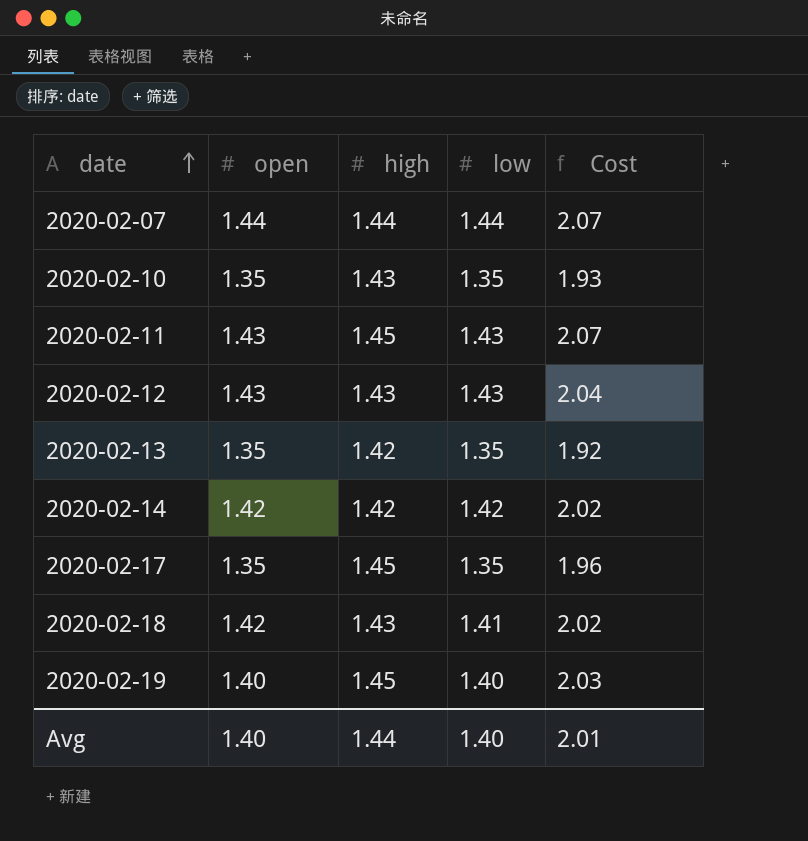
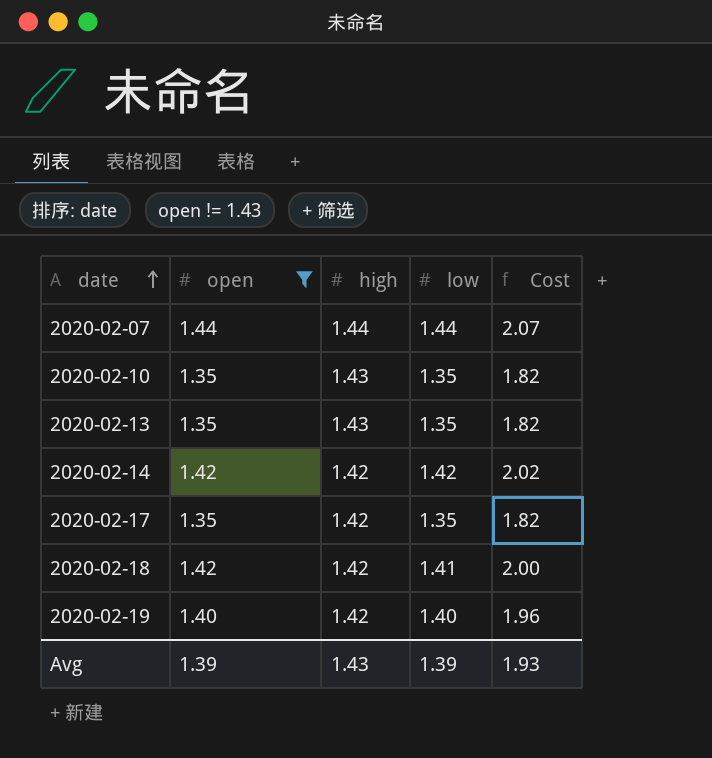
filter: none -> open != 1.43
column Cost | formula: [high] * [low] -> [open] * [low]
2020-02-13 | high: 1.42 -> 1.43
2020-02-17 | high: 1.45 -> 1.42
2020-02-18 | high: 1.43 -> 1.42
2020-02-19 | high: 1.45 -> 1.42
Avg | open: 1.40 -> 1.39
Avg | high: 1.44 -> 1.43
Avg | low: 1.40 -> 1.39
Avg | Cost: 2.01 -> 1.93

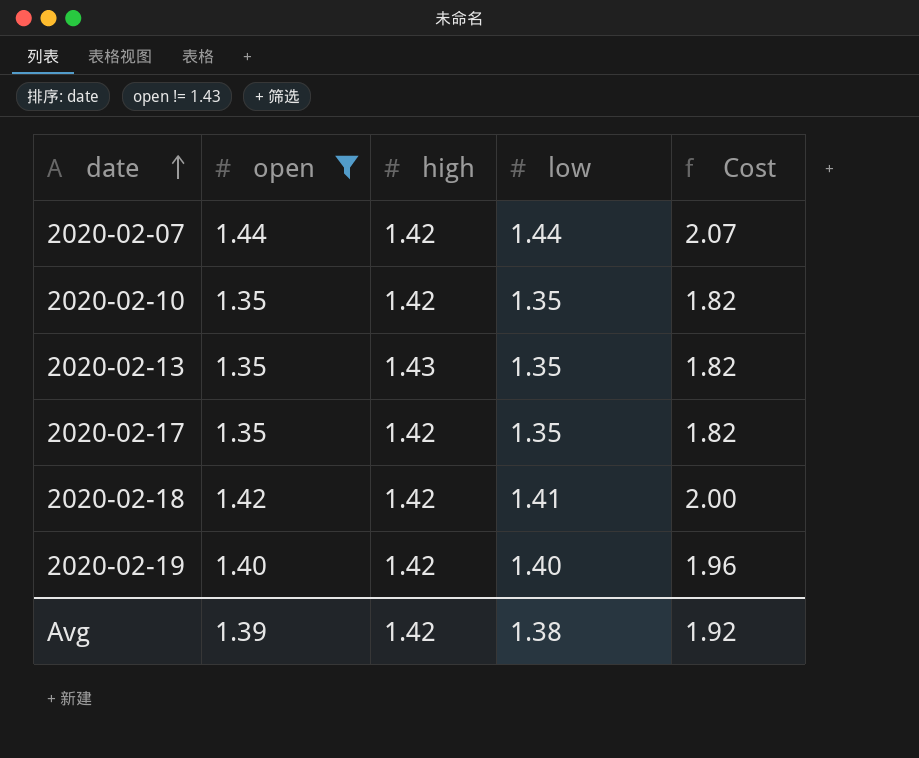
row 2020-02-14: 1.42 | 1.42 | 1.42 | 2.02 -> none
2020-02-07 | high: 1.44 -> 1.42
2020-02-10 | high: 1.43 -> 1.42
Avg | high: 1.43 -> 1.42
Avg | low: 1.39 -> 1.38
Avg | Cost: 1.93 -> 1.92

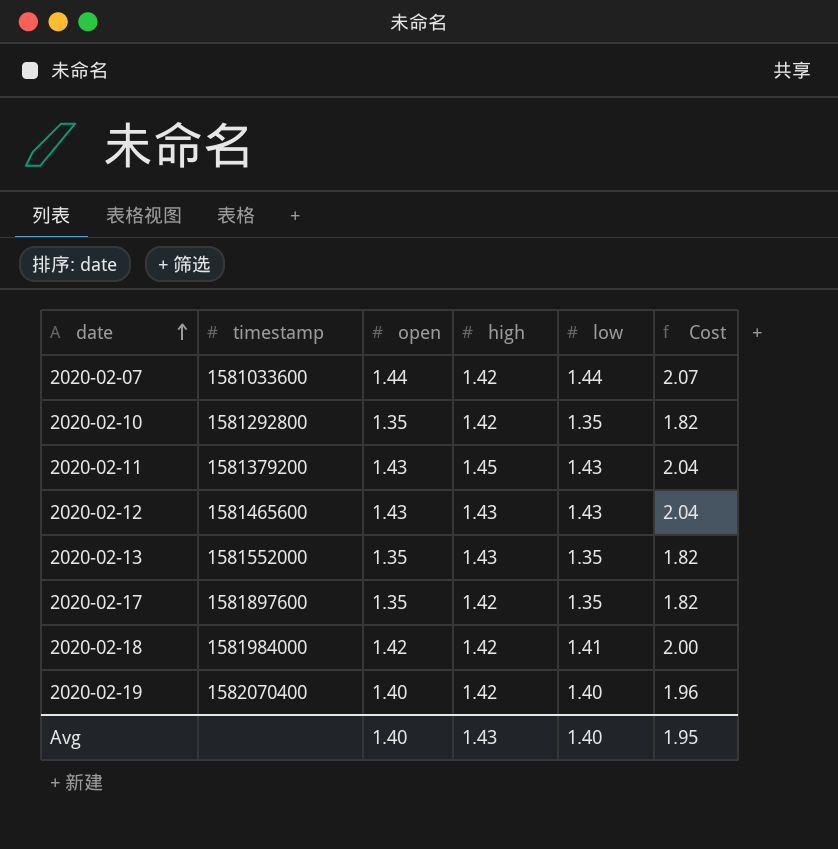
filter: open != 1.43 -> none
column timestamp | position: none -> 2
Avg | open: 1.39 -> 1.40
Avg | high: 1.42 -> 1.43
Avg | low: 1.38 -> 1.40
Avg | Cost: 1.92 -> 1.95

